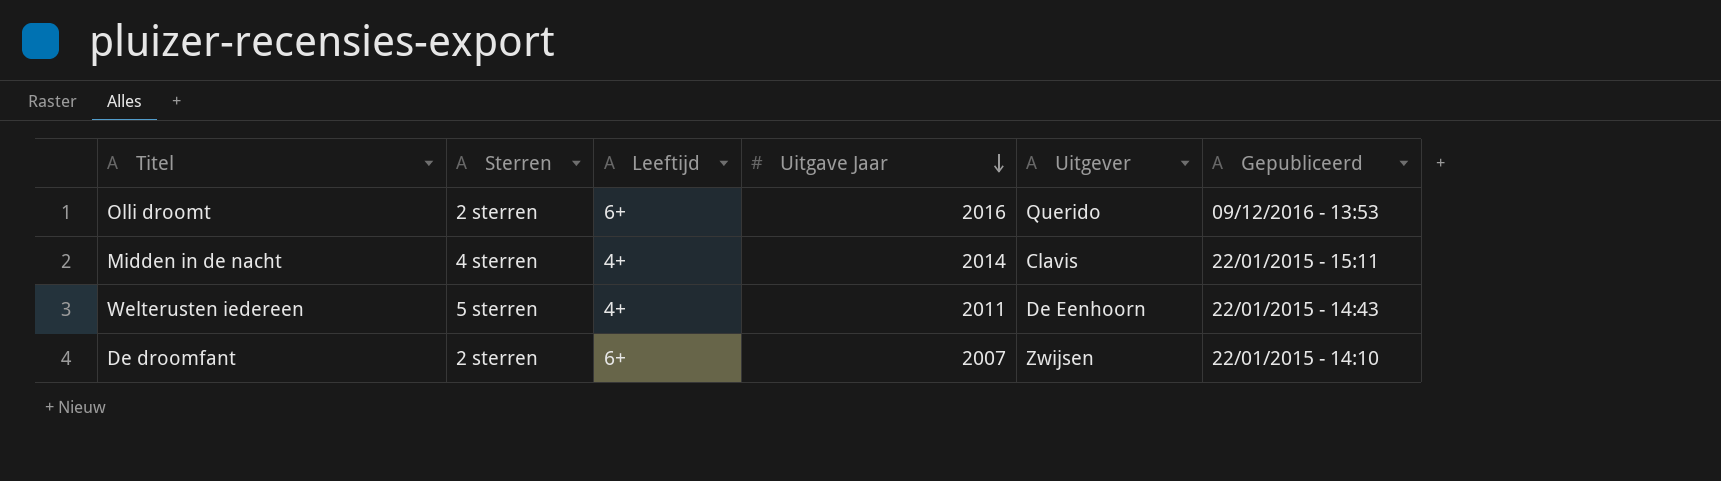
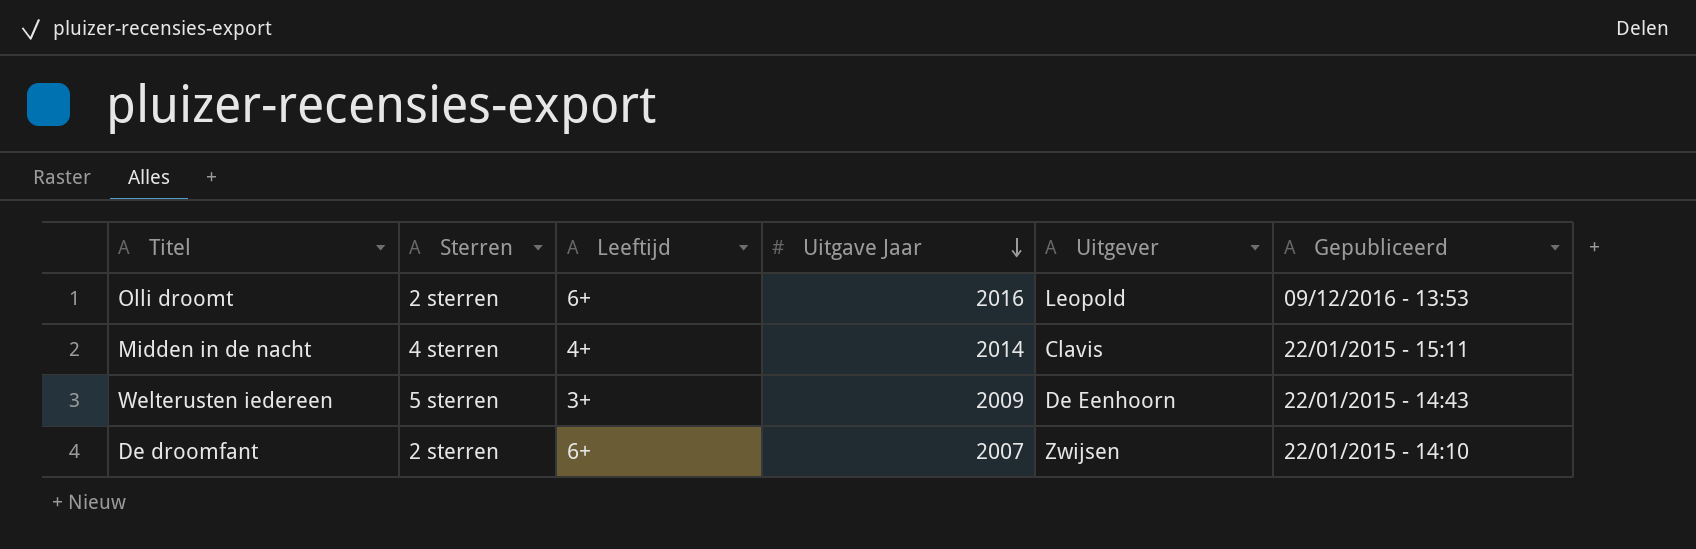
Olli droomt | Uitgever: Querido -> Leopold
Welterusten iedereen | Leeftijd: 4+ -> 3+
Welterusten iedereen | Uitgave Jaar: 2011 -> 2009

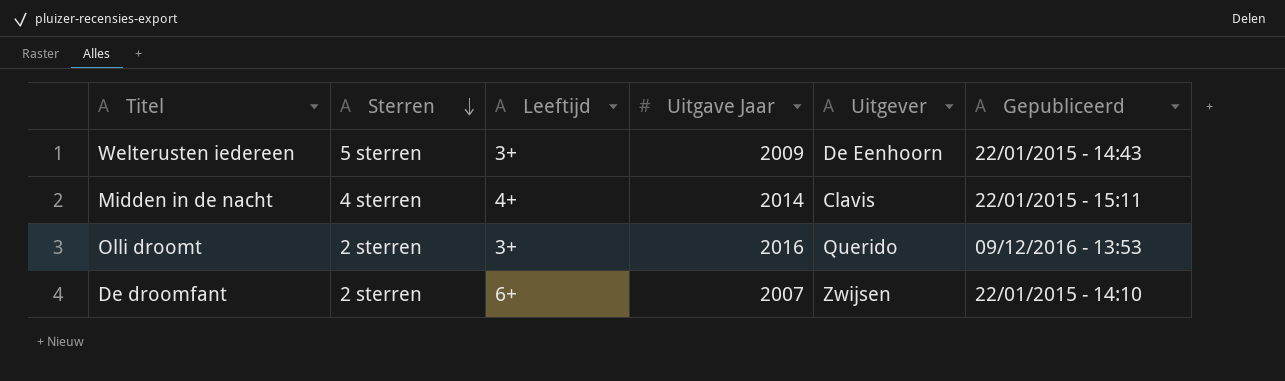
row order: Uitgave Jaar descending -> Sterren descending
Olli droomt | Leeftijd: 6+ -> 3+
Olli droomt | Uitgever: Leopold -> Querido

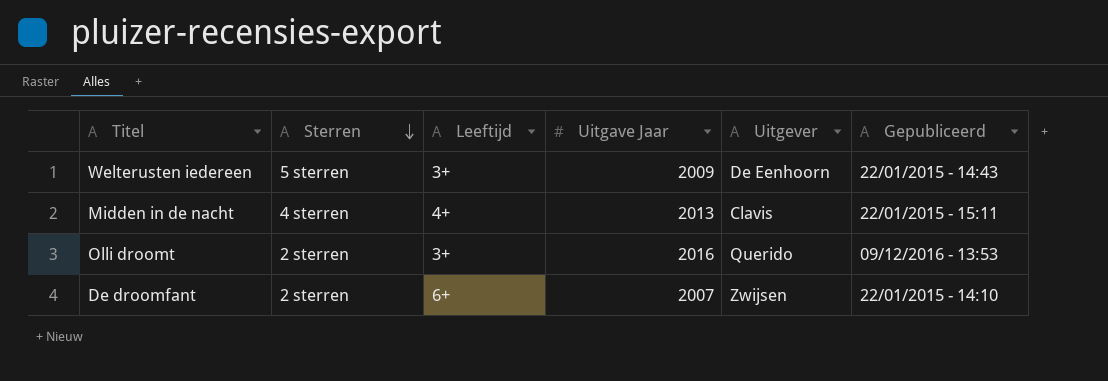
Midden in de nacht | Uitgave Jaar: 2014 -> 2013

